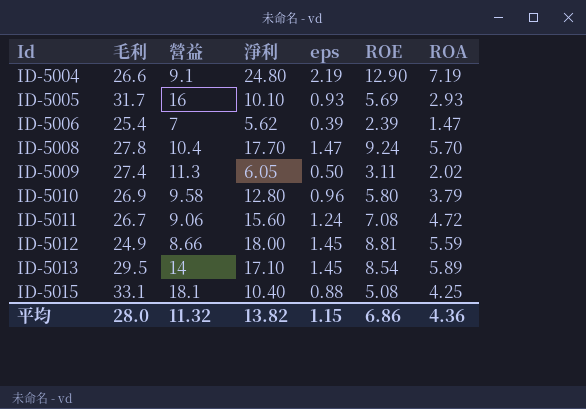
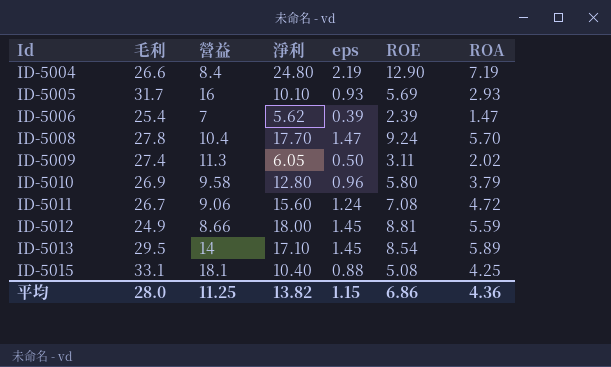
ID-5004 | 營益: 9.1 -> 8.4
平均 | 營益: 11.32 -> 11.25

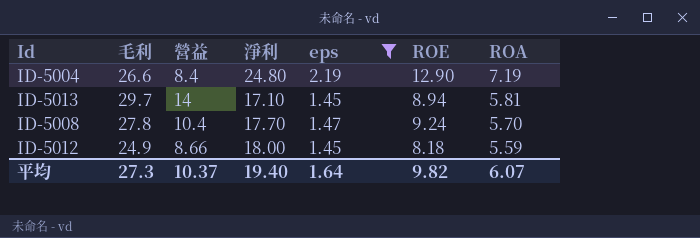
filter: none -> eps >= 1.45
row order: Id ascending -> ROA descending
ID-5013 | 毛利: 29.5 -> 29.7
ID-5013 | ROE: 8.54 -> 8.94
ID-5013 | ROA: 5.89 -> 5.81
ID-5012 | ROE: 8.81 -> 8.18
平均 | 毛利: 28.0 -> 27.3
平均 | 營益: 11.25 -> 10.37
平均 | 淨利: 13.82 -> 19.40
平均 | eps: 1.15 -> 1.64
平均 | ROE: 6.86 -> 9.82
平均 | ROA: 4.36 -> 6.07

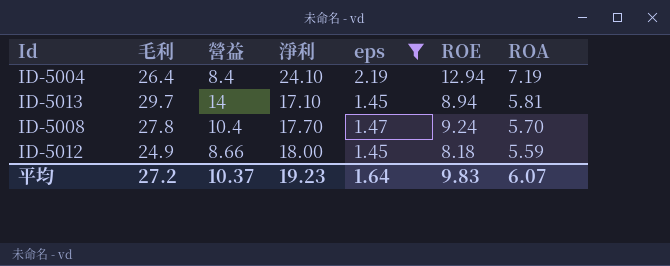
ID-5004 | 毛利: 26.6 -> 26.4
ID-5004 | 淨利: 24.80 -> 24.10
ID-5004 | ROE: 12.90 -> 12.94
平均 | 毛利: 27.3 -> 27.2
平均 | 淨利: 19.40 -> 19.23
平均 | ROE: 9.82 -> 9.83

